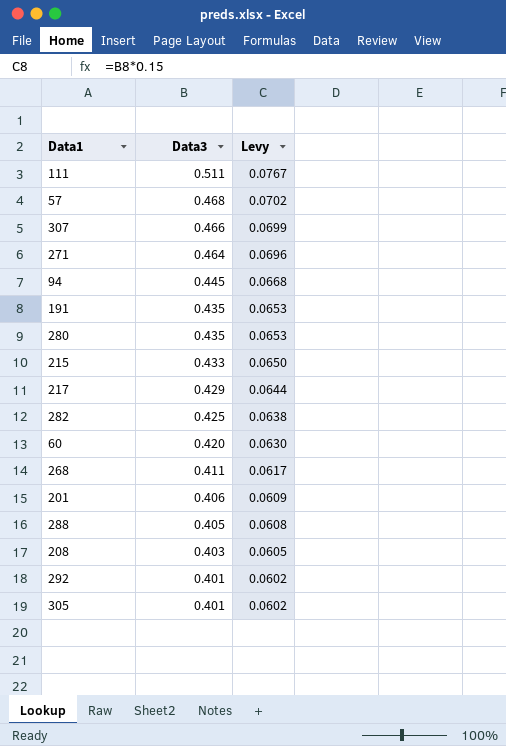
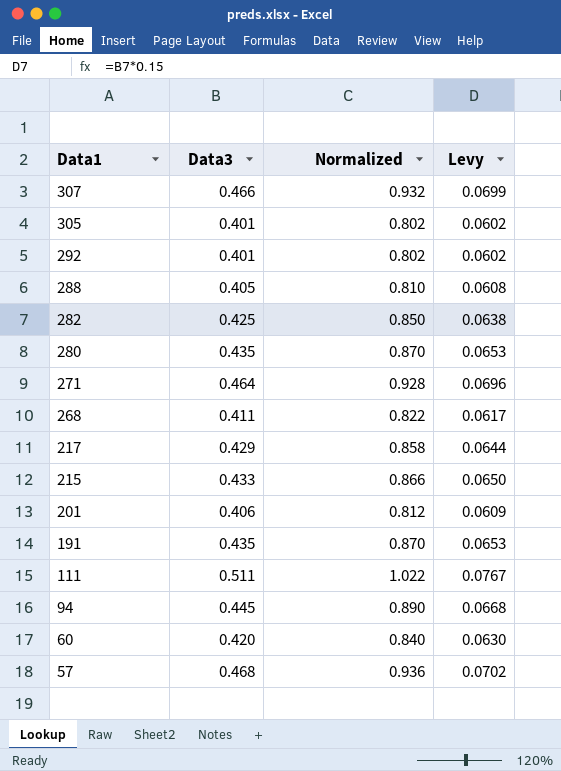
row order: Data3 descending -> Data1 descending
column Normalized | formula: none -> [Data3] * 2
row 208: 0.403 | 0.0605 -> none

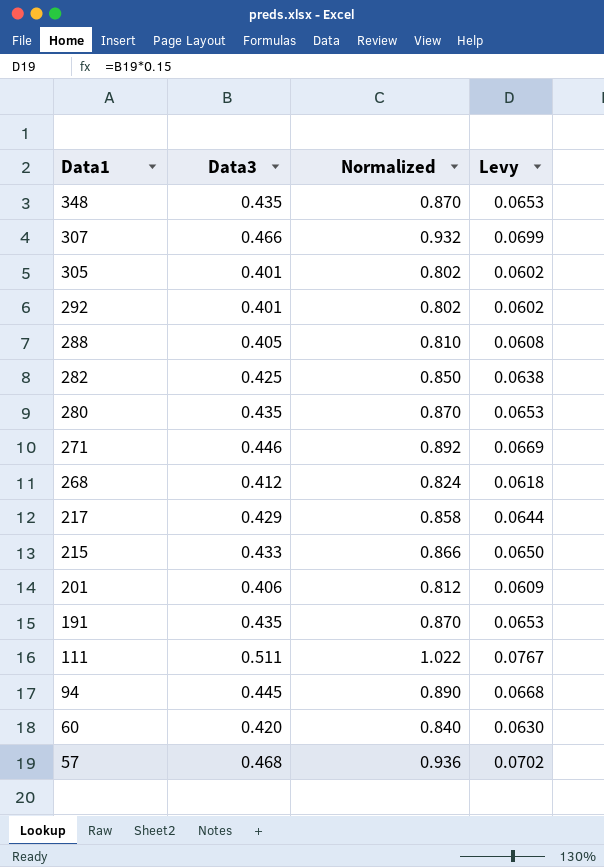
row 348: none -> 0.435 | 0.870 | 0.0653
271 | Data3: 0.464 -> 0.446
271 | Normalized: 0.928 -> 0.892
271 | Levy: 0.0696 -> 0.0669
268 | Data3: 0.411 -> 0.412
268 | Normalized: 0.822 -> 0.824
268 | Levy: 0.0617 -> 0.0618

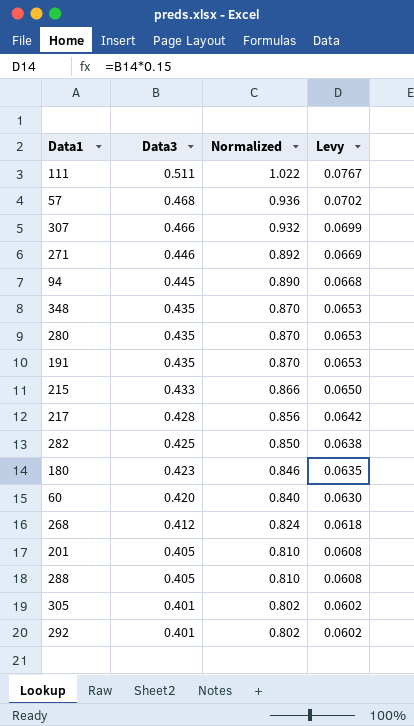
row order: Data1 descending -> Data3 descending
217 | Data3: 0.429 -> 0.428
217 | Normalized: 0.858 -> 0.856
217 | Levy: 0.0644 -> 0.0642
row 180: none -> 0.423 | 0.846 | 0.0635
201 | Data3: 0.406 -> 0.405
201 | Normalized: 0.812 -> 0.810
201 | Levy: 0.0609 -> 0.0608

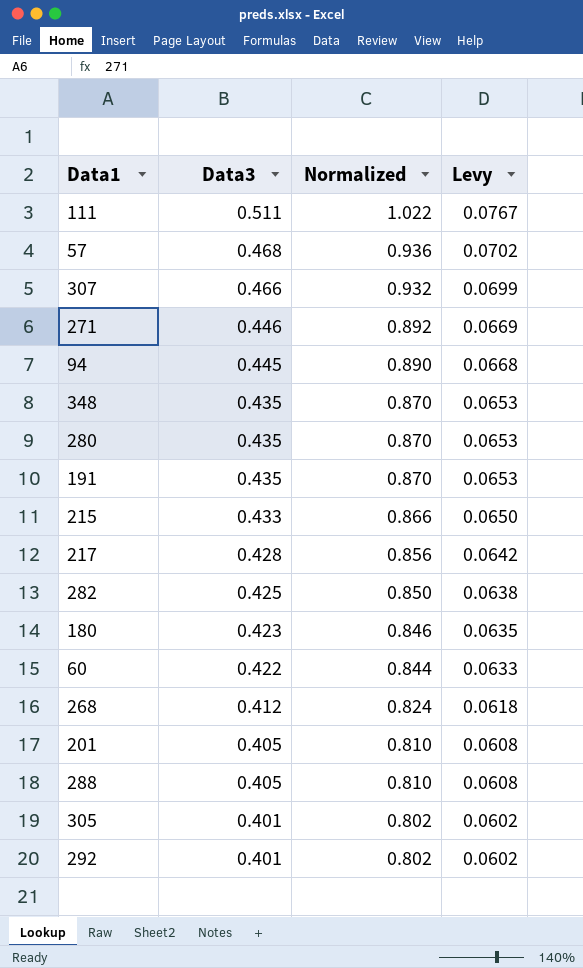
60 | Data3: 0.420 -> 0.422
60 | Normalized: 0.840 -> 0.844
60 | Levy: 0.0630 -> 0.0633

